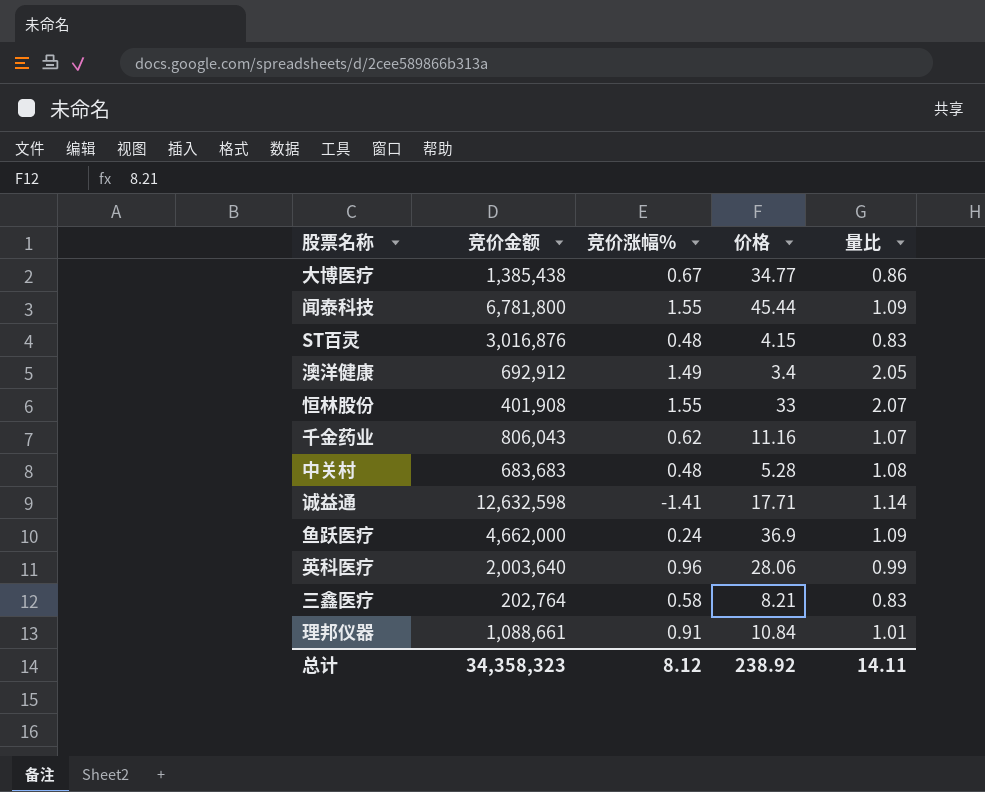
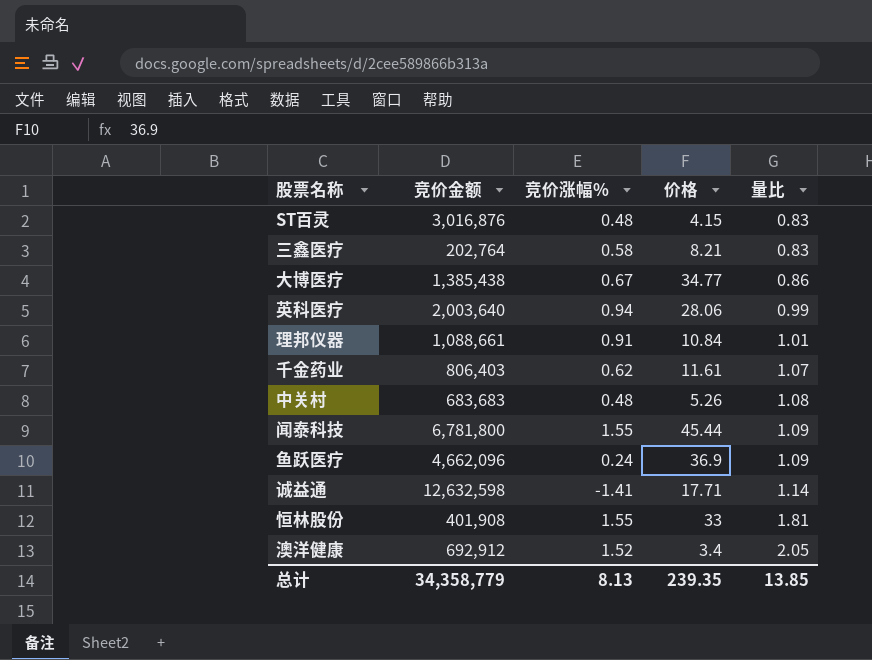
row order: none -> 量比 ascending
英科医疗 | 竞价涨幅%: 0.96 -> 0.94
千金药业 | 竞价金额: 806,043 -> 806,403
千金药业 | 价格: 11.16 -> 11.61
中关村 | 价格: 5.28 -> 5.26
鱼跃医疗 | 竞价金额: 4,662,000 -> 4,662,096
恒林股份 | 量比: 2.07 -> 1.81
澳洋健康 | 竞价涨幅%: 1.49 -> 1.52
总计 | 竞价金额: 34,358,323 -> 34,358,779
总计 | 竞价涨幅%: 8.12 -> 8.13
总计 | 价格: 238.92 -> 239.35
总计 | 量比: 14.11 -> 13.85

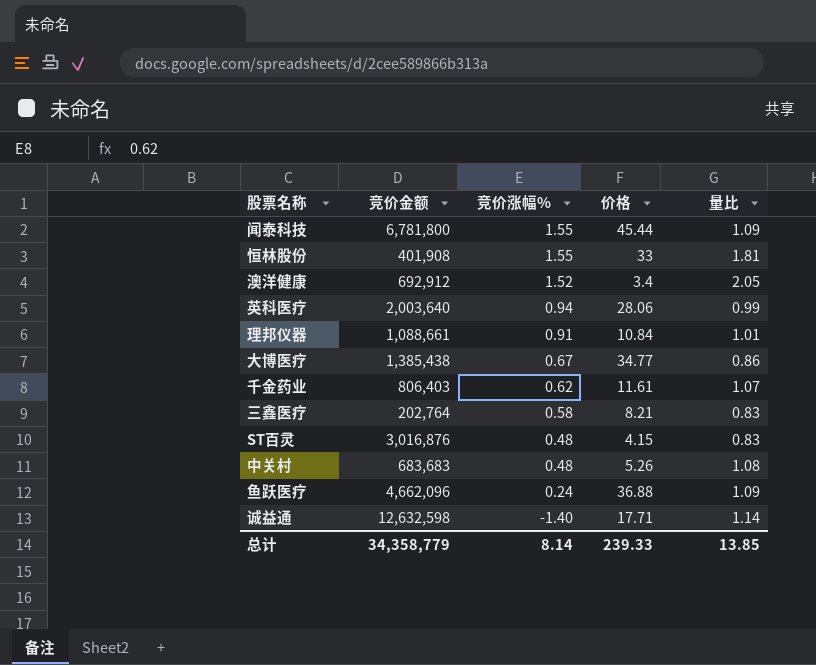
row order: 量比 ascending -> 竞价涨幅% descending
鱼跃医疗 | 价格: 36.9 -> 36.88
诚益通 | 竞价涨幅%: -1.41 -> -1.40
总计 | 竞价涨幅%: 8.13 -> 8.14
总计 | 价格: 239.35 -> 239.33

